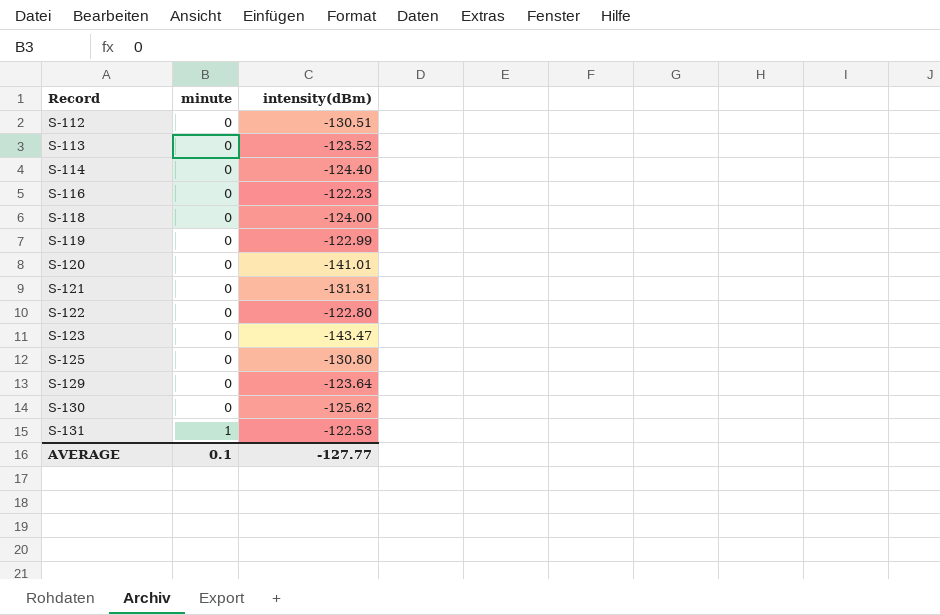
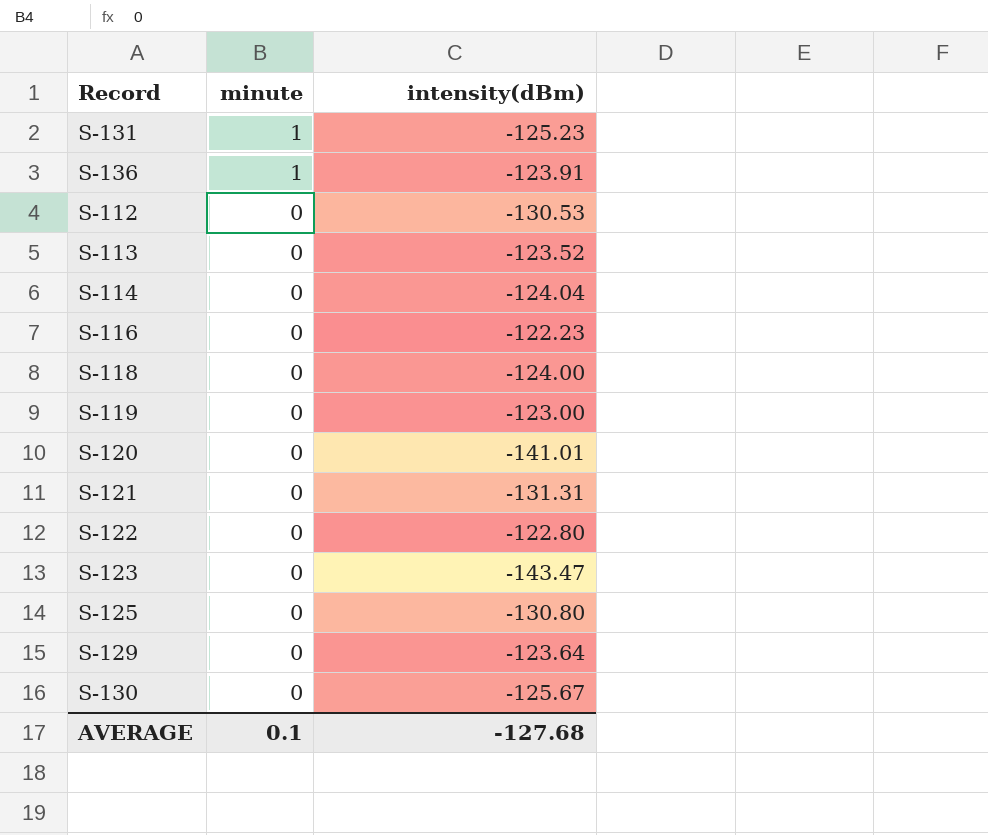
row order: Record ascending -> minute descending
S-131 | intensity(dBm): -122.53 -> -125.23
row S-136: none -> 1 | -123.91
S-112 | intensity(dBm): -130.51 -> -130.53
S-114 | intensity(dBm): -124.40 -> -124.04
S-119 | intensity(dBm): -122.99 -> -123.00
S-130 | intensity(dBm): -125.62 -> -125.67
AVERAGE | intensity(dBm): -127.77 -> -127.68

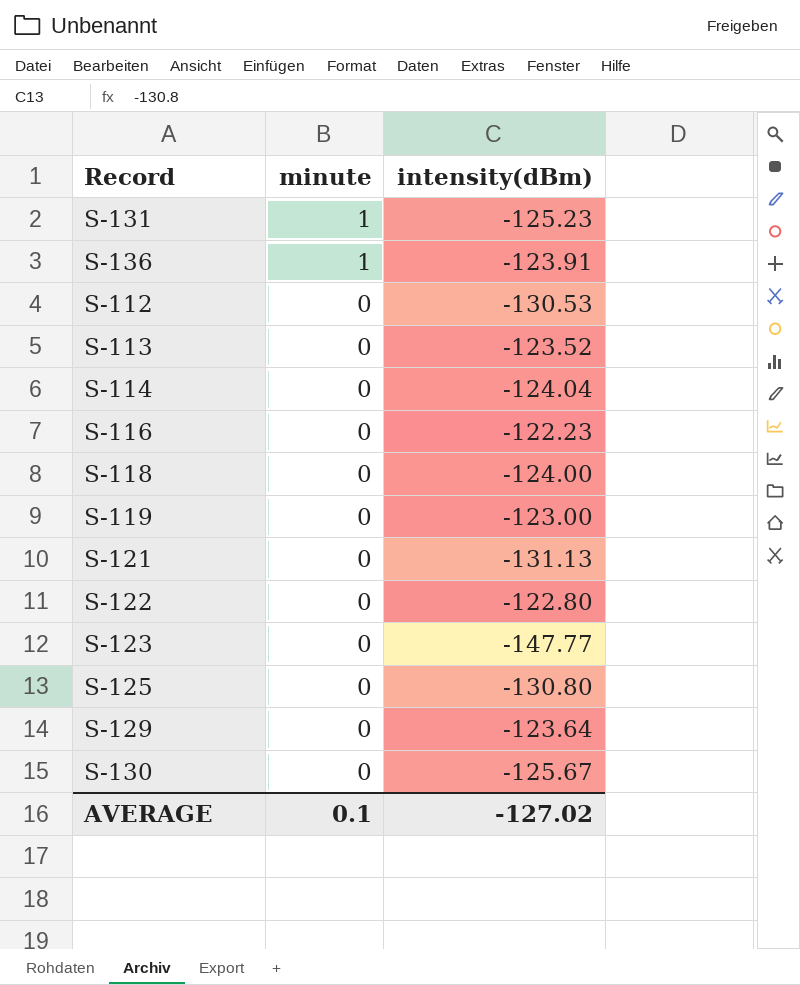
row S-120: 0 | -141.01 -> none
S-121 | intensity(dBm): -131.31 -> -131.13
S-123 | intensity(dBm): -143.47 -> -147.77
AVERAGE | intensity(dBm): -127.68 -> -127.02

